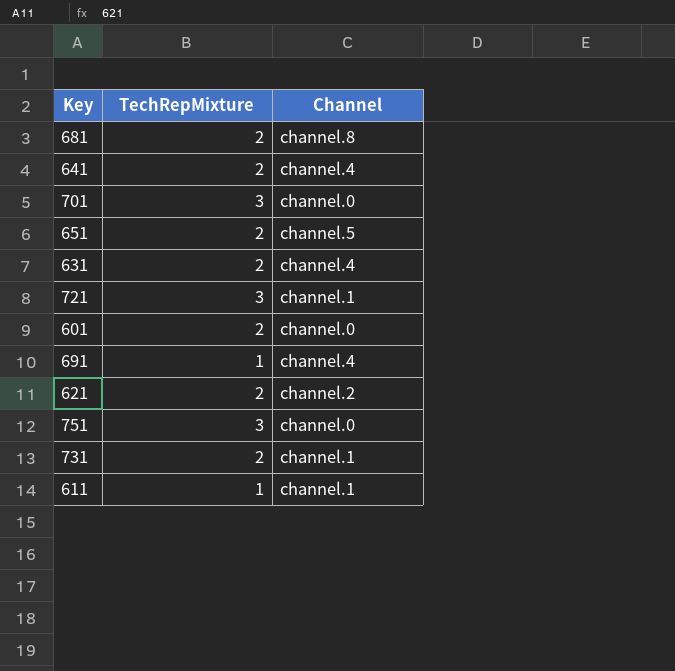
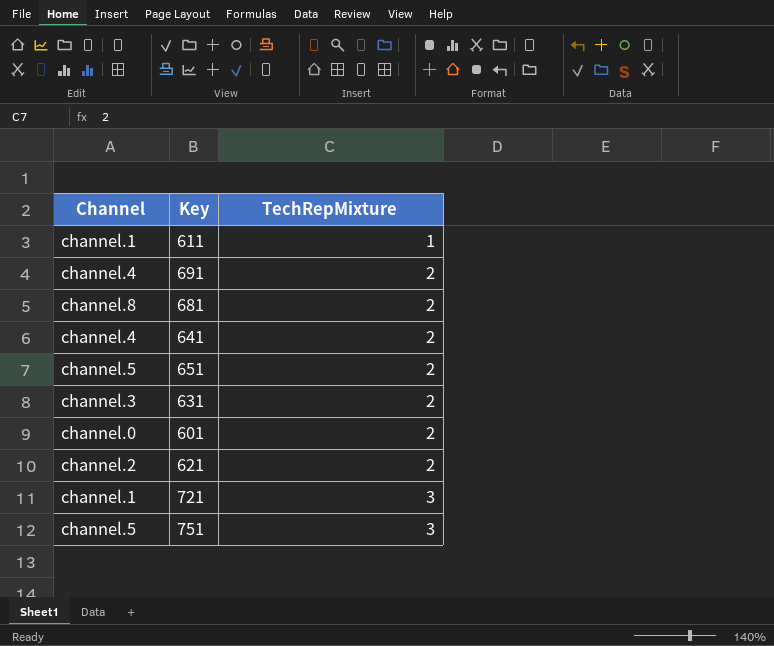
row order: none -> TechRepMixture ascending
column Channel | position: 3 -> 1
row 701: 3 | channel.0 -> none
row 731: 2 | channel.1 -> none
691 | TechRepMixture: 1 -> 2
631 | Channel: channel.4 -> channel.3
751 | Channel: channel.0 -> channel.5

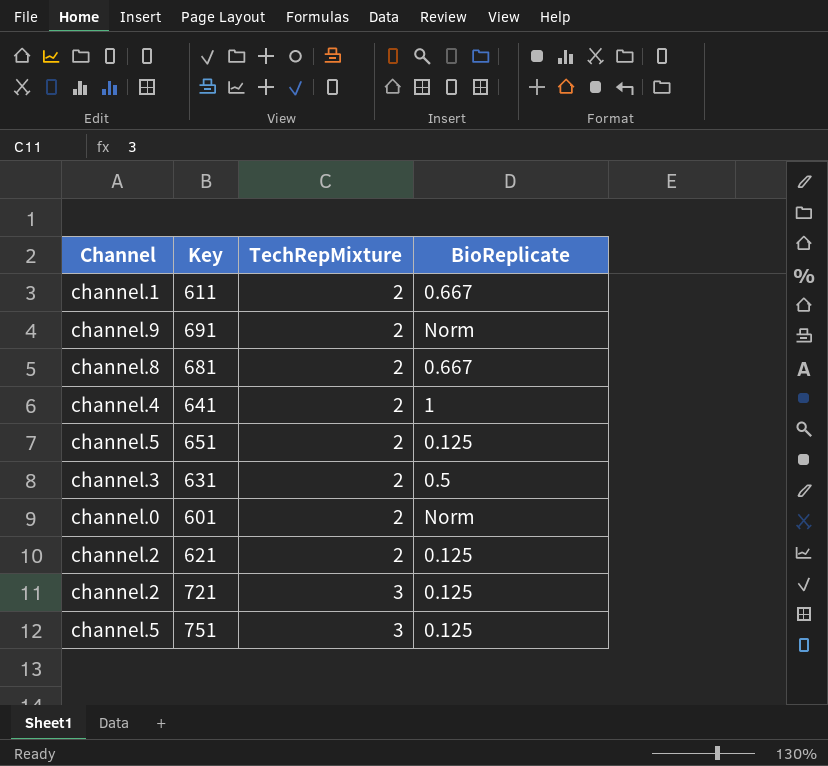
column BioReplicate | position: none -> 4
611 | TechRepMixture: 1 -> 2
691 | Channel: channel.4 -> channel.9
721 | Channel: channel.1 -> channel.2

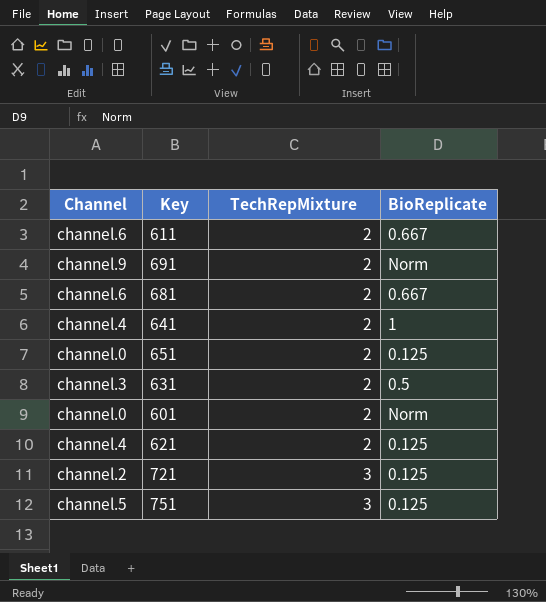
611 | Channel: channel.1 -> channel.6
681 | Channel: channel.8 -> channel.6
651 | Channel: channel.5 -> channel.0
621 | Channel: channel.2 -> channel.4

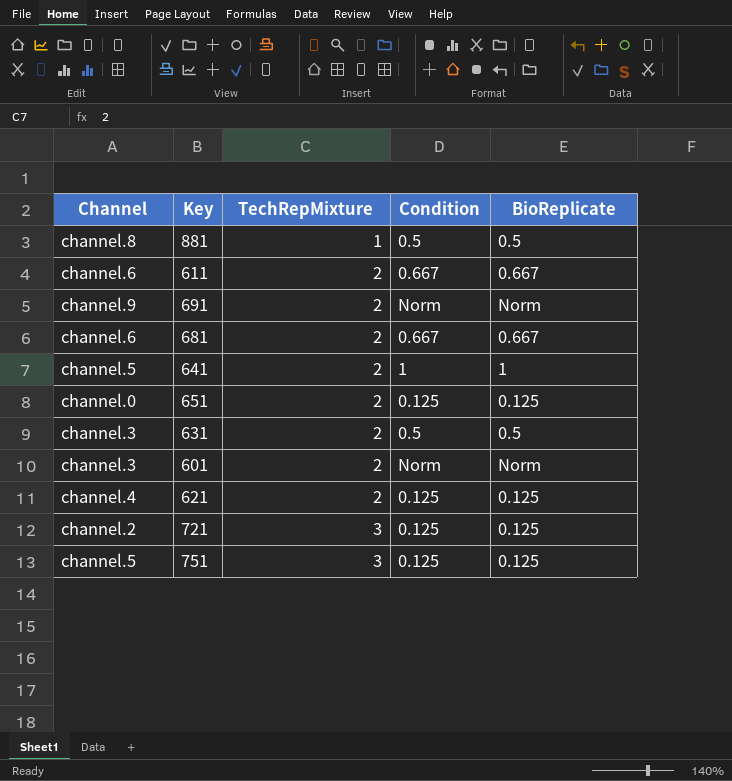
column Condition | position: none -> 4
row 881: none -> channel.8 | 1 | 0.5 | 0.5
641 | Channel: channel.4 -> channel.5
601 | Channel: channel.0 -> channel.3

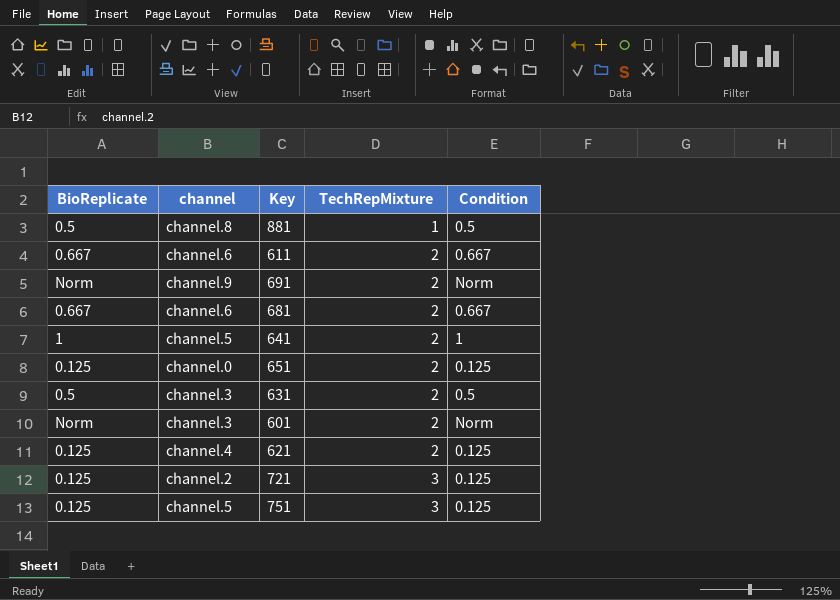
column BioReplicate | position: 5 -> 1
column name: Channel -> channel

